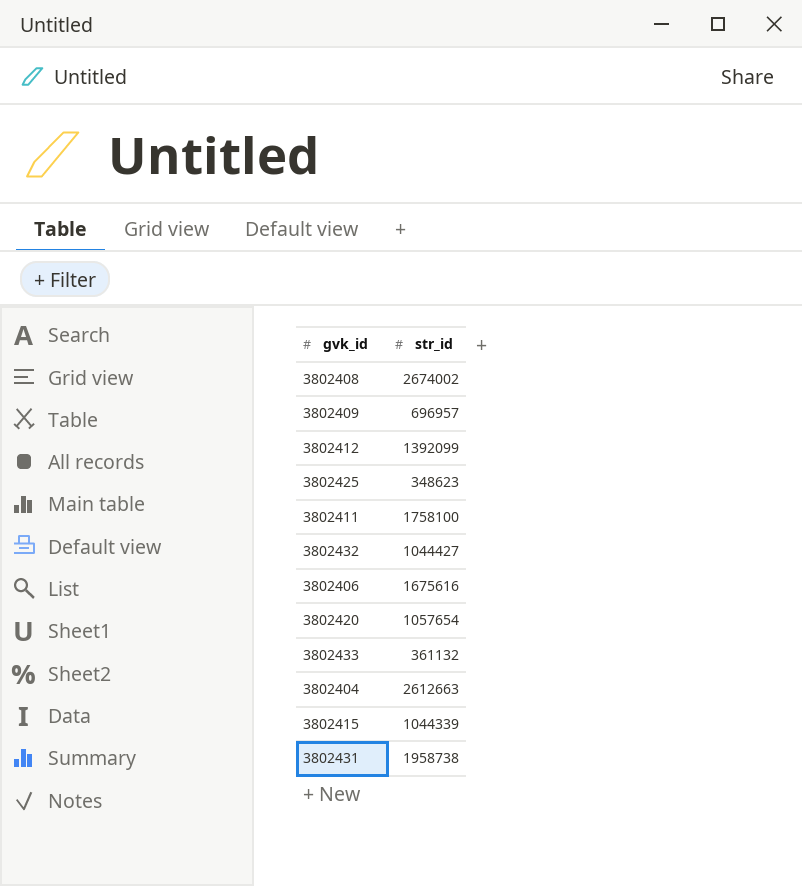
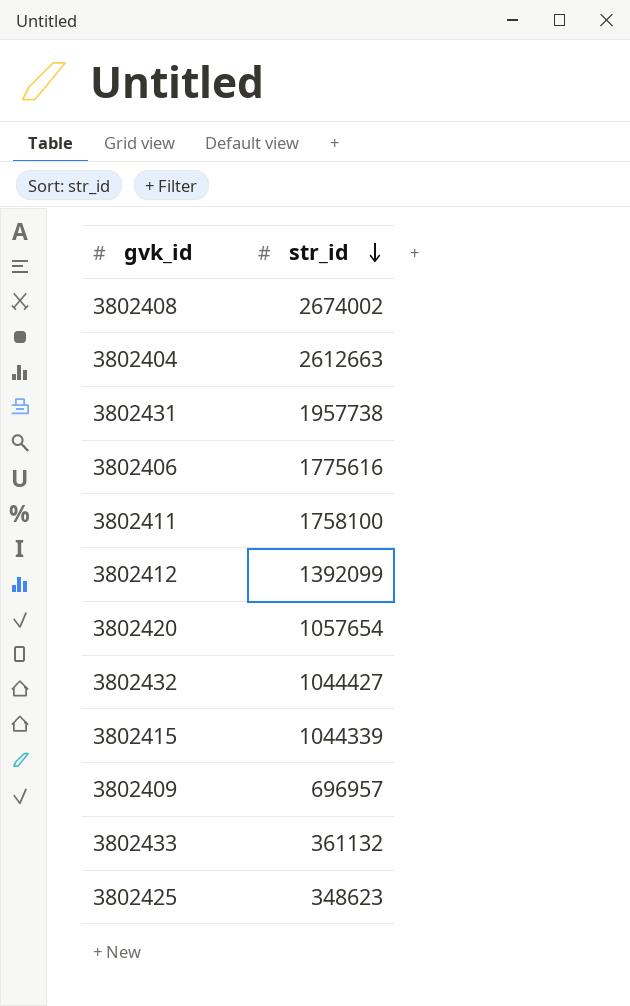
row order: none -> str_id descending
3802431 | str_id: 1958738 -> 1957738
3802406 | str_id: 1675616 -> 1775616

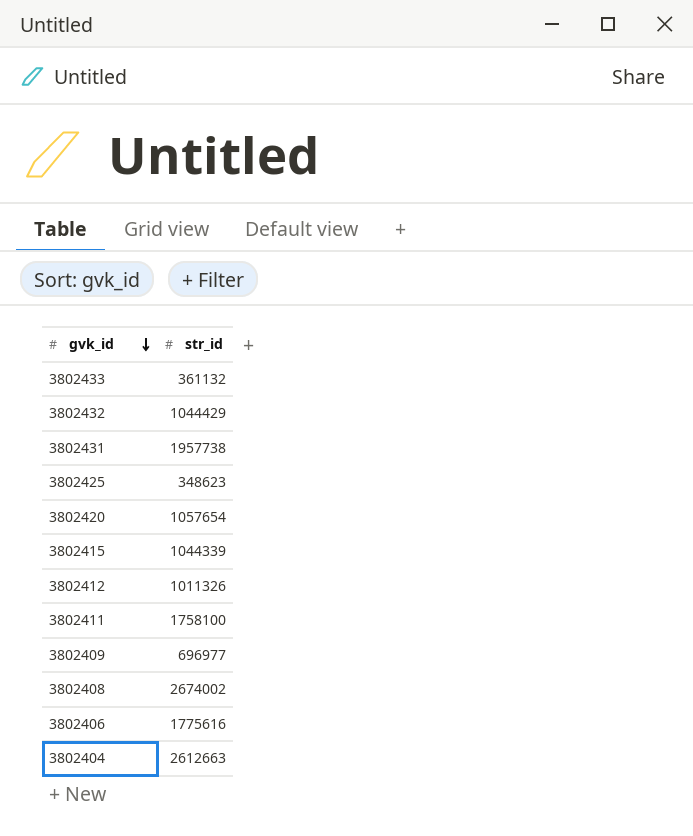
row order: str_id descending -> gvk_id descending
3802432 | str_id: 1044427 -> 1044429
3802412 | str_id: 1392099 -> 1011326
3802409 | str_id: 696957 -> 696977

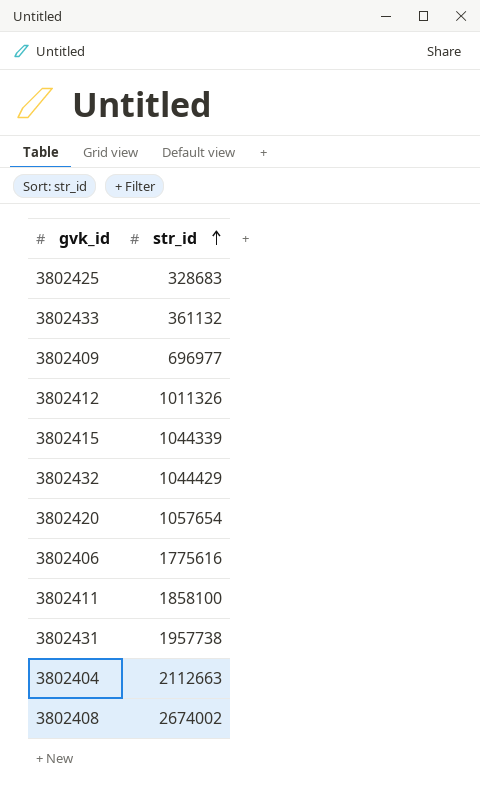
row order: gvk_id descending -> str_id ascending
3802425 | str_id: 348623 -> 328683
3802411 | str_id: 1758100 -> 1858100
3802404 | str_id: 2612663 -> 2112663

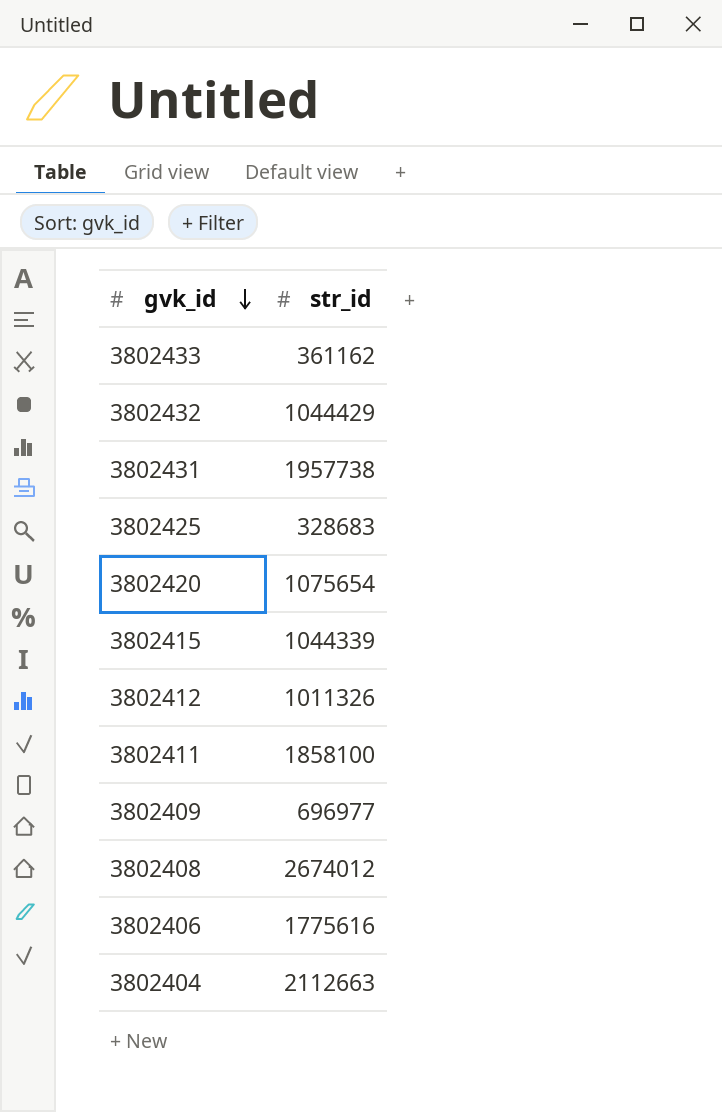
row order: str_id ascending -> gvk_id descending
3802433 | str_id: 361132 -> 361162
3802420 | str_id: 1057654 -> 1075654
3802408 | str_id: 2674002 -> 2674012

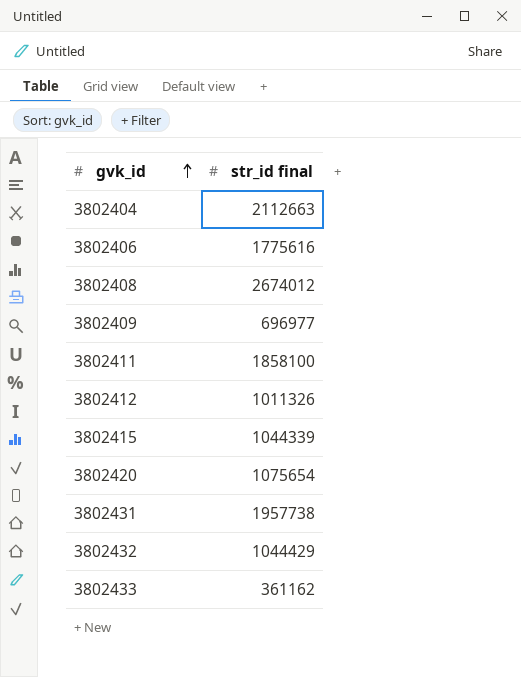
row order: gvk_id descending -> gvk_id ascending
column name: str_id -> str_id final
row 3802425: 328683 -> none

